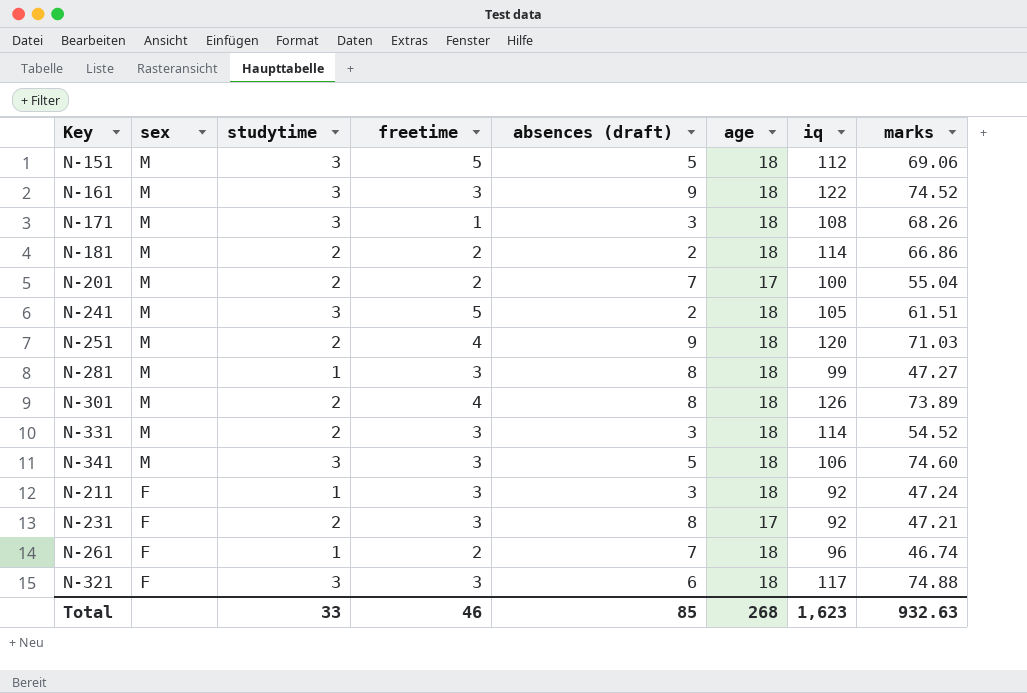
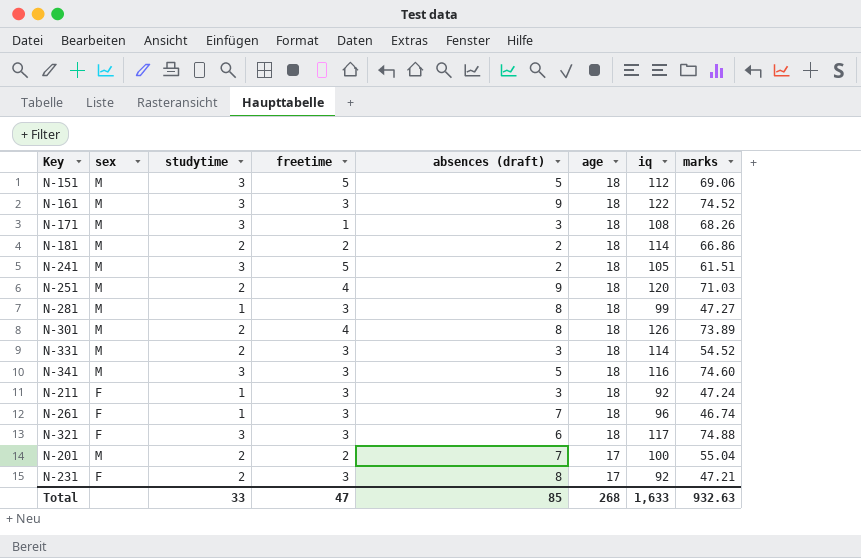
row order: sex descending -> age descending
N-341 | iq: 106 -> 116
N-261 | freetime: 2 -> 3
Total | freetime: 46 -> 47
Total | iq: 1,623 -> 1,633

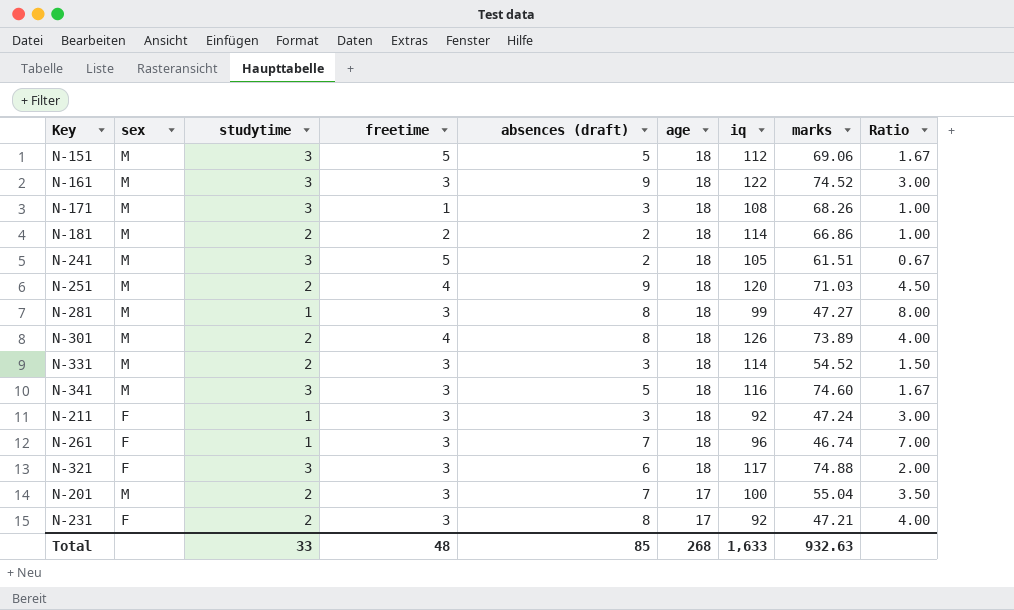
column Ratio | formula: none -> [absences (draft)] / [studytime]
N-201 | freetime: 2 -> 3
Total | freetime: 47 -> 48

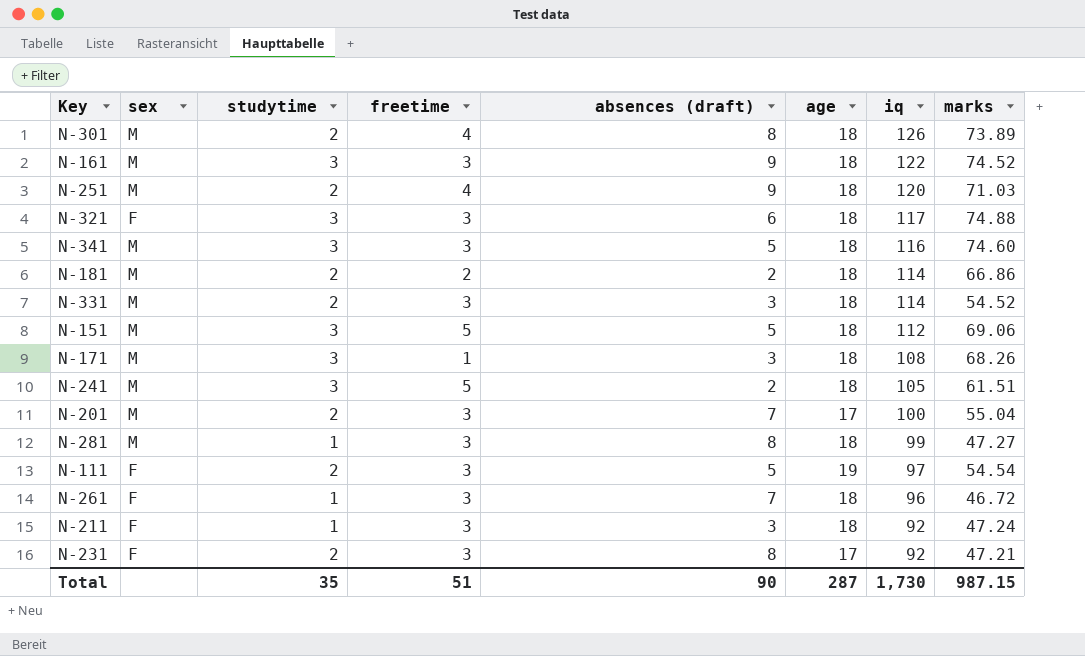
row order: age descending -> iq descending
column Ratio | formula: [absences (draft)] / [studytime] -> none
row N-111: none -> F | 2 | 3 | 5 | 19 | 97 | 54.54
N-261 | marks: 46.74 -> 46.72
Total | studytime: 33 -> 35
Total | freetime: 48 -> 51
Total | absences (draft): 85 -> 90
Total | age: 268 -> 287
Total | iq: 1,633 -> 1,730
Total | marks: 932.63 -> 987.15

